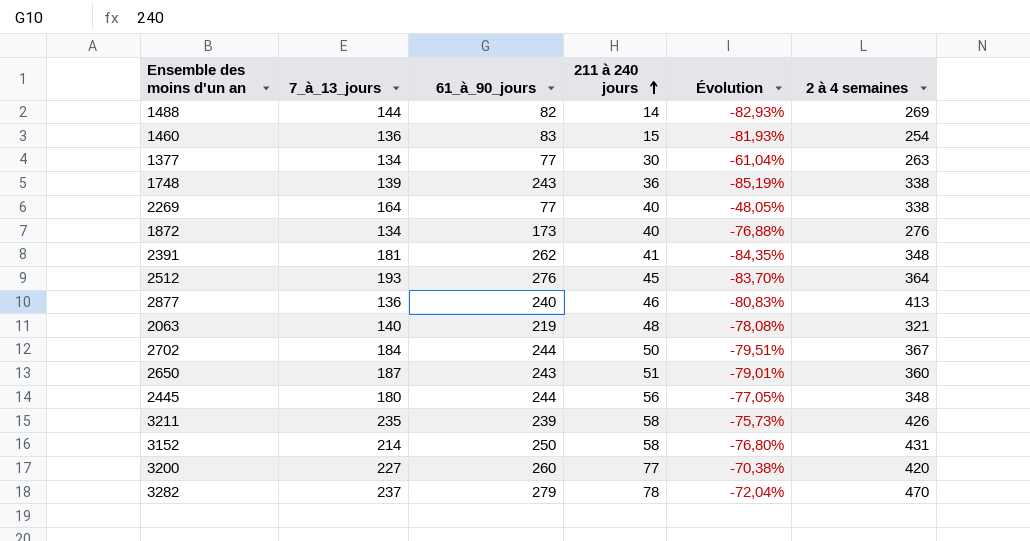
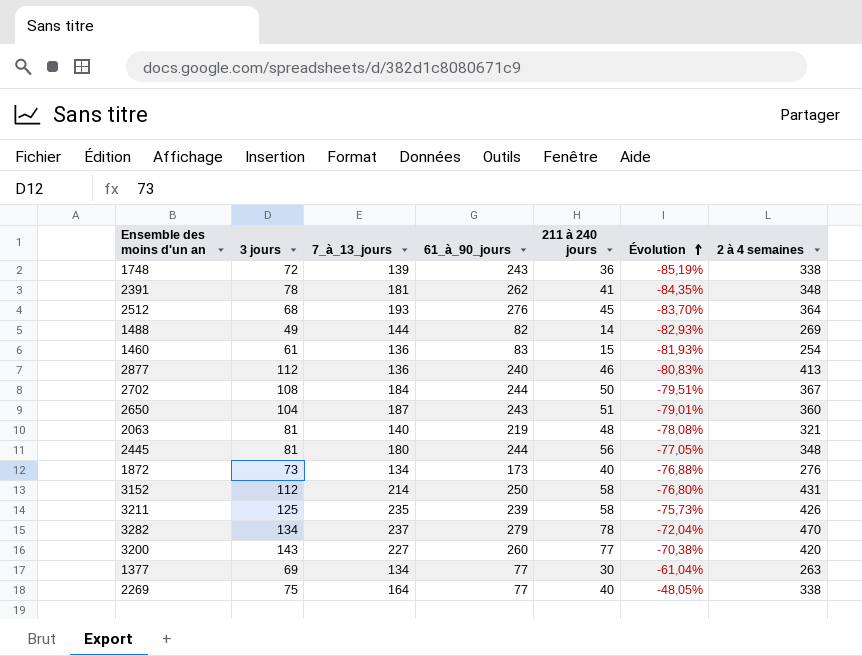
row order: 211 à 240 jours ascending -> Évolution ascending
column 3 jours | position: none -> 2

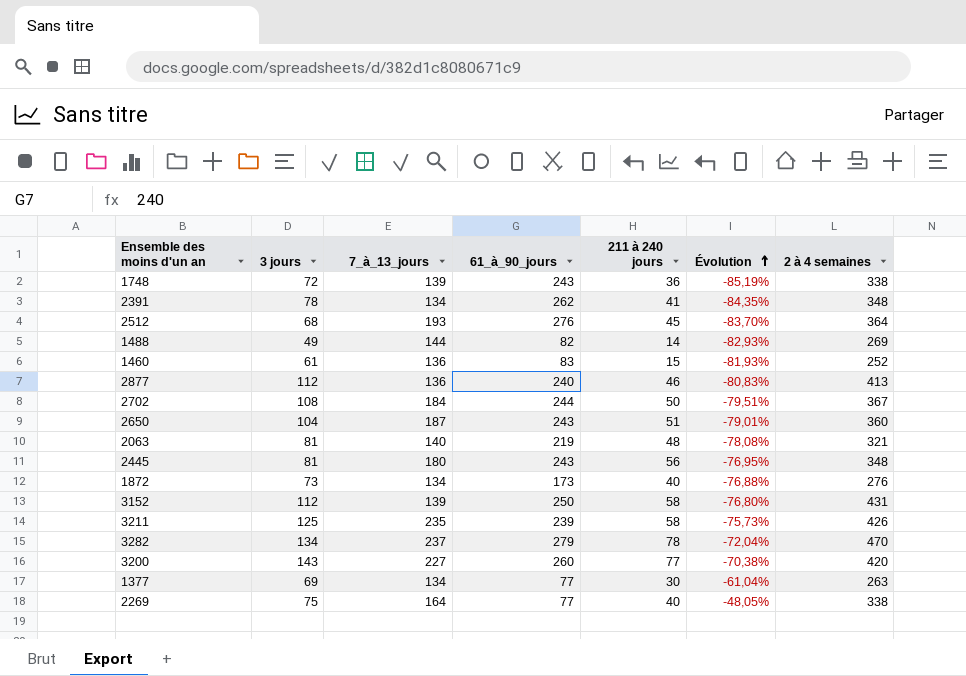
2391 | 7_à_13_jours: 181 -> 134
1460 | 2 à 4 semaines: 254 -> 252
2445 | 61_à_90_jours: 244 -> 243
2445 | Évolution: -77,05% -> -76,95%
3152 | 7_à_13_jours: 214 -> 139

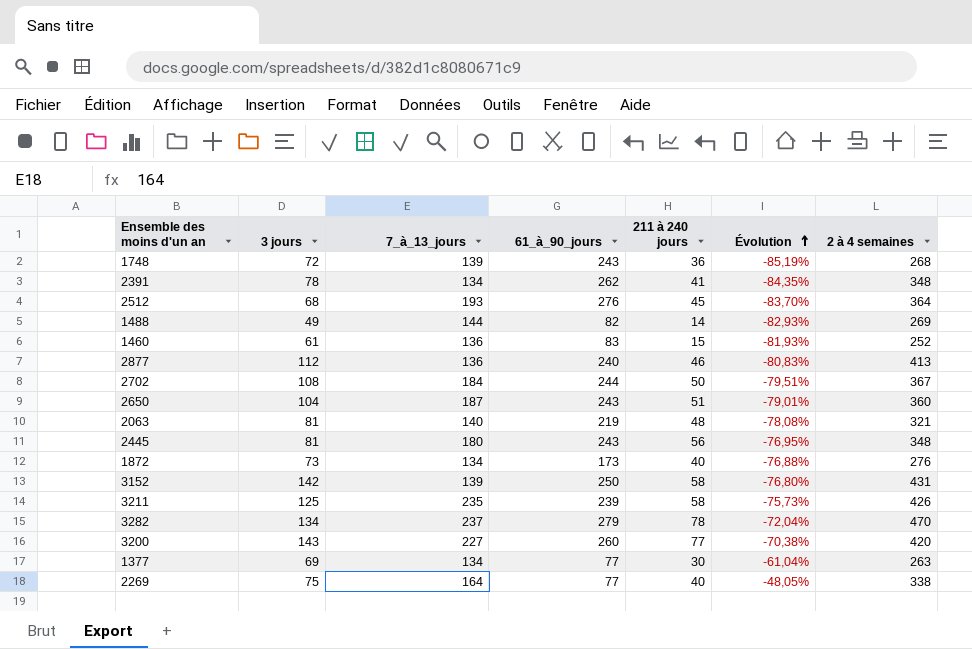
1748 | 2 à 4 semaines: 338 -> 268
3152 | 3 jours: 112 -> 142

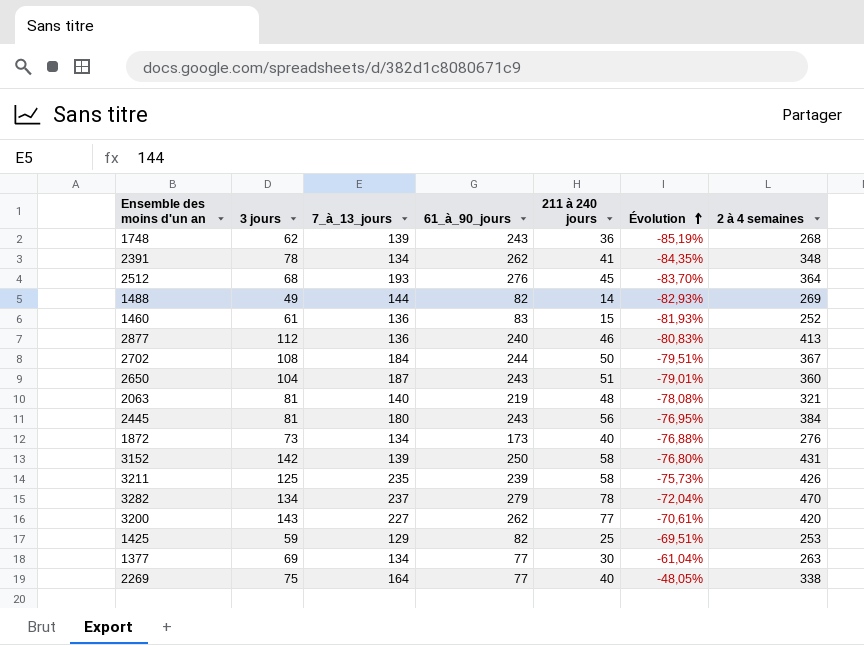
1748 | 3 jours: 72 -> 62
2445 | 2 à 4 semaines: 348 -> 384
3200 | 61_à_90_jours: 260 -> 262
3200 | Évolution: -70,38% -> -70,61%
row 1425: none -> 59 | 129 | 82 | 25 | -69,51% | 253

